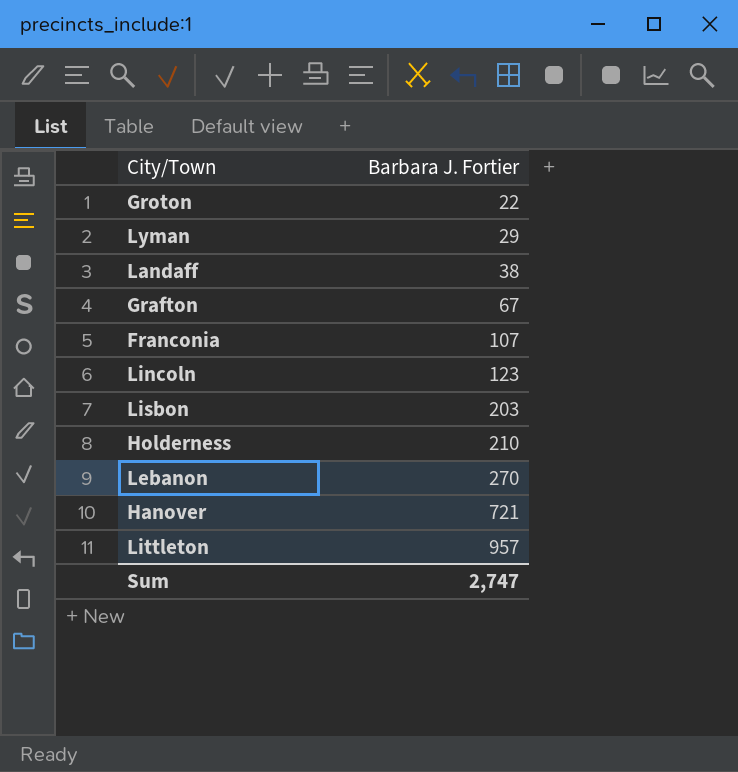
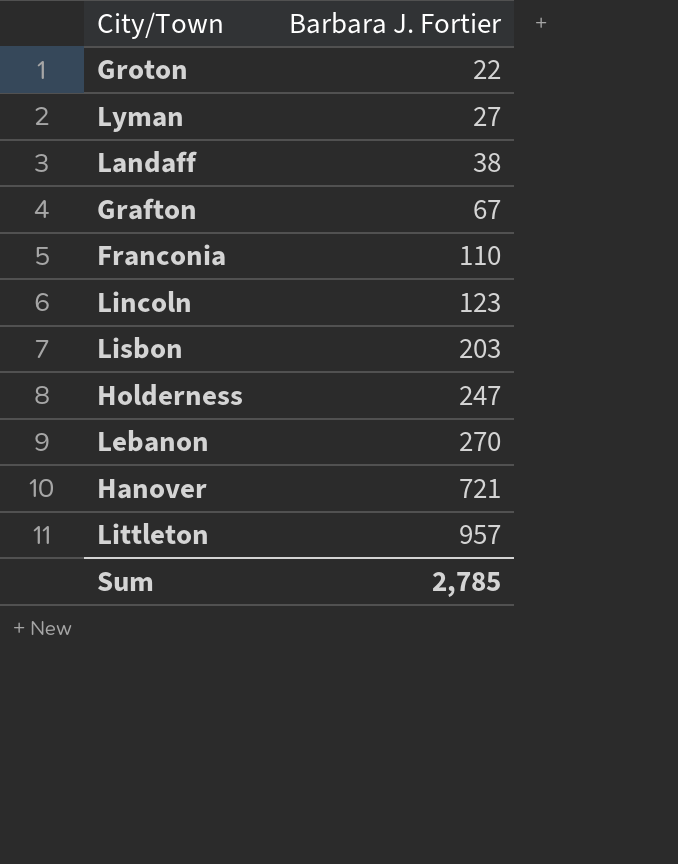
Lyman | Barbara J. Fortier: 29 -> 27
Franconia | Barbara J. Fortier: 107 -> 110
Holderness | Barbara J. Fortier: 210 -> 247
Sum | Barbara J. Fortier: 2,747 -> 2,785

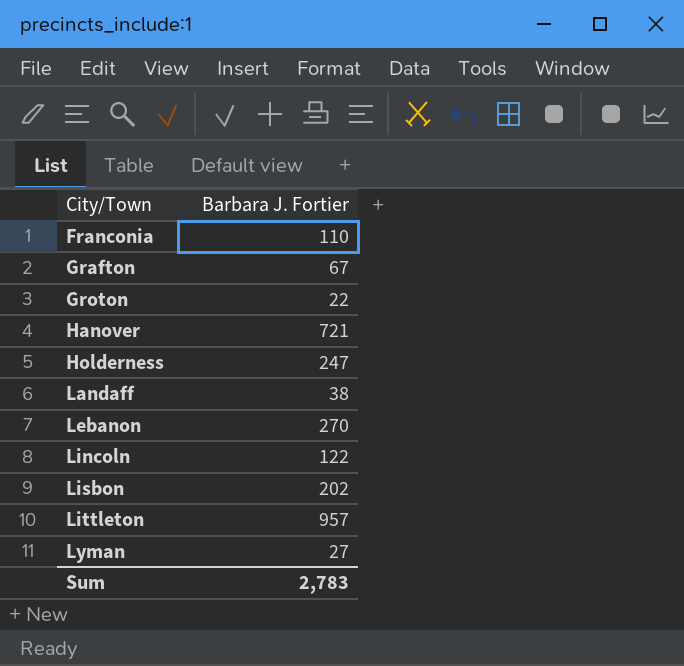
row order: Barbara J. Fortier ascending -> City/Town ascending
Lincoln | Barbara J. Fortier: 123 -> 122
Lisbon | Barbara J. Fortier: 203 -> 202
Sum | Barbara J. Fortier: 2,785 -> 2,783

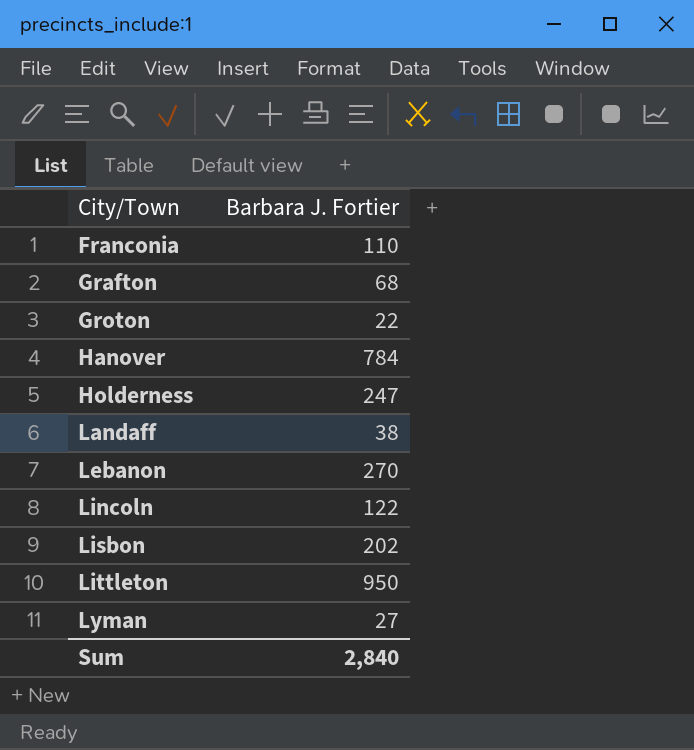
Grafton | Barbara J. Fortier: 67 -> 68
Hanover | Barbara J. Fortier: 721 -> 784
Littleton | Barbara J. Fortier: 957 -> 950
Sum | Barbara J. Fortier: 2,783 -> 2,840

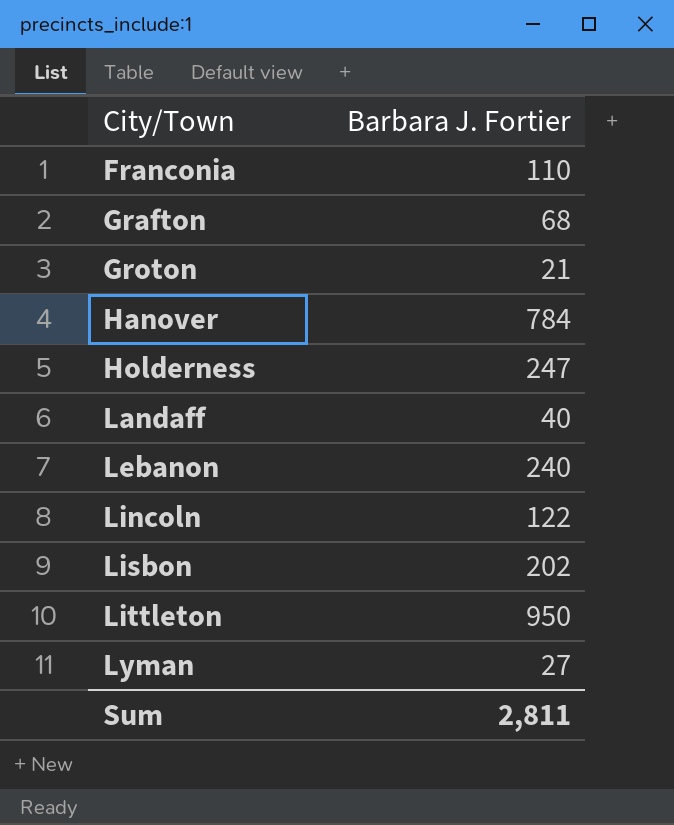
Groton | Barbara J. Fortier: 22 -> 21
Landaff | Barbara J. Fortier: 38 -> 40
Lebanon | Barbara J. Fortier: 270 -> 240
Sum | Barbara J. Fortier: 2,840 -> 2,811

